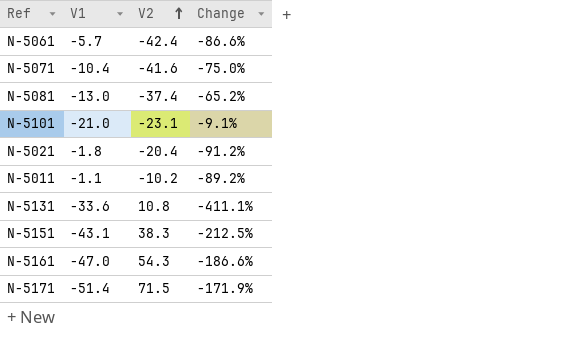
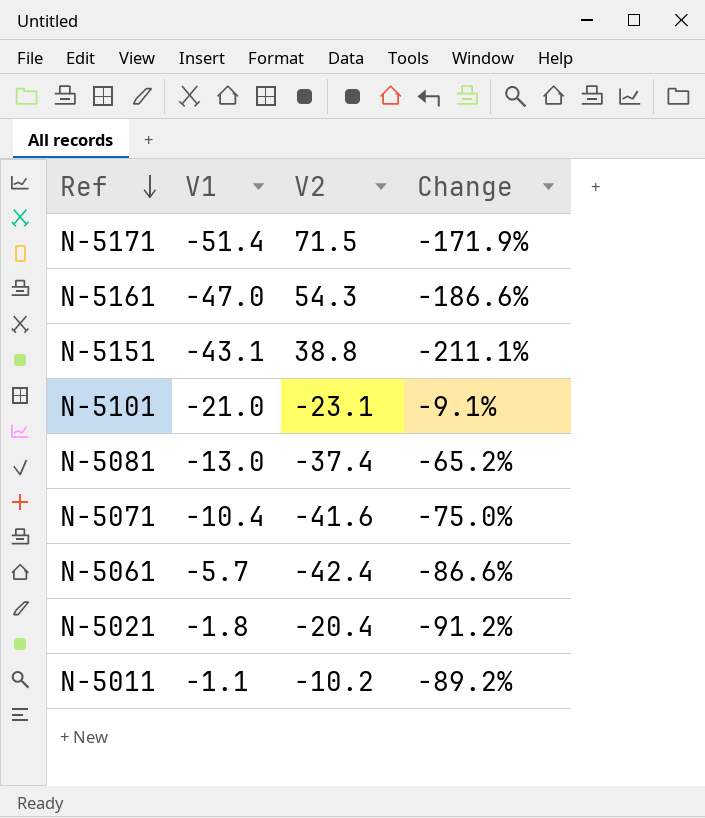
row order: V2 ascending -> Ref descending
row N-5131: -33.6 | 10.8 | -411.1% -> none
N-5151 | V2: 38.3 -> 38.8
N-5151 | Change: -212.5% -> -211.1%

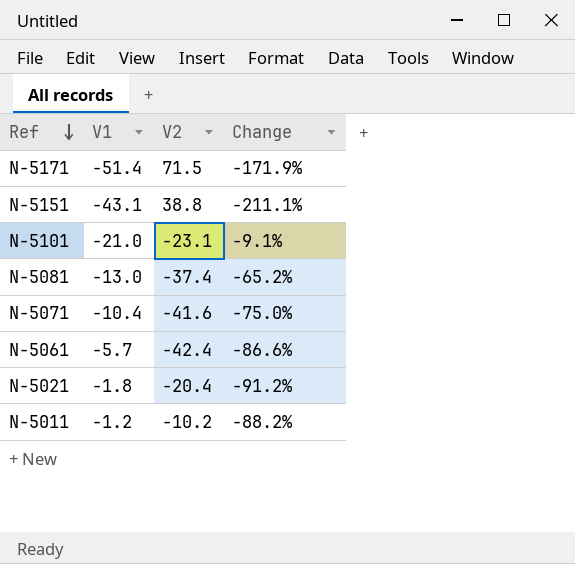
row N-5161: -47.0 | 54.3 | -186.6% -> none
N-5011 | V1: -1.1 -> -1.2
N-5011 | Change: -89.2% -> -88.2%

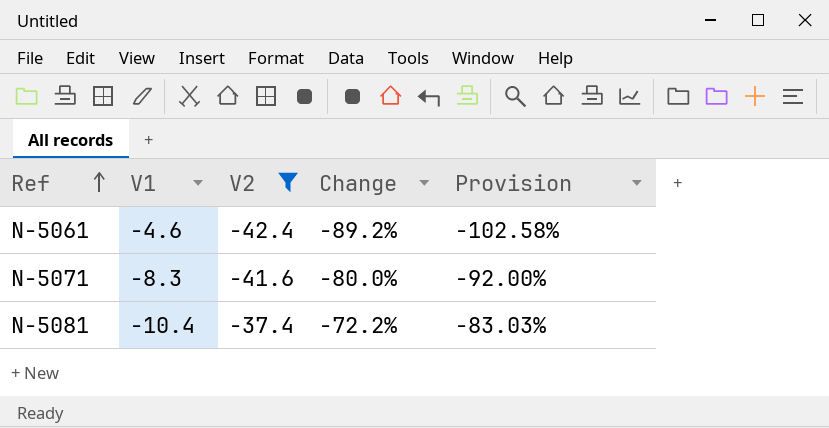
filter: none -> V2 <= -37.4
row order: Ref descending -> Ref ascending
column Provision | formula: none -> [Change] * 1.15
N-5061 | V1: -5.7 -> -4.6
N-5061 | Change: -86.6% -> -89.2%
N-5071 | V1: -10.4 -> -8.3
N-5071 | Change: -75.0% -> -80.0%
N-5081 | V1: -13.0 -> -10.4
N-5081 | Change: -65.2% -> -72.2%

